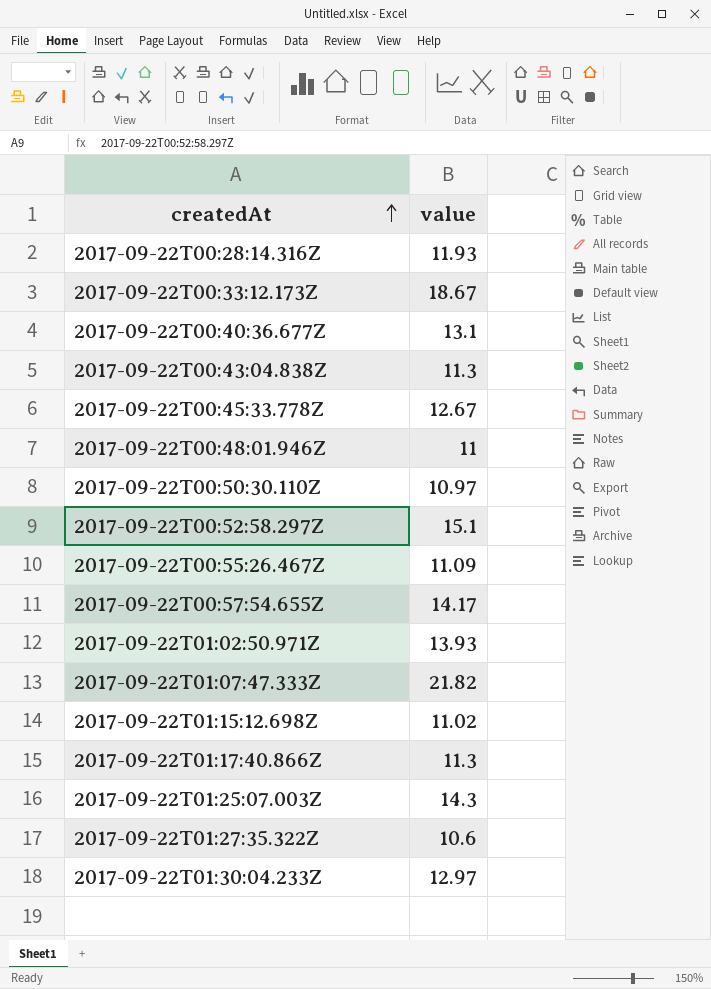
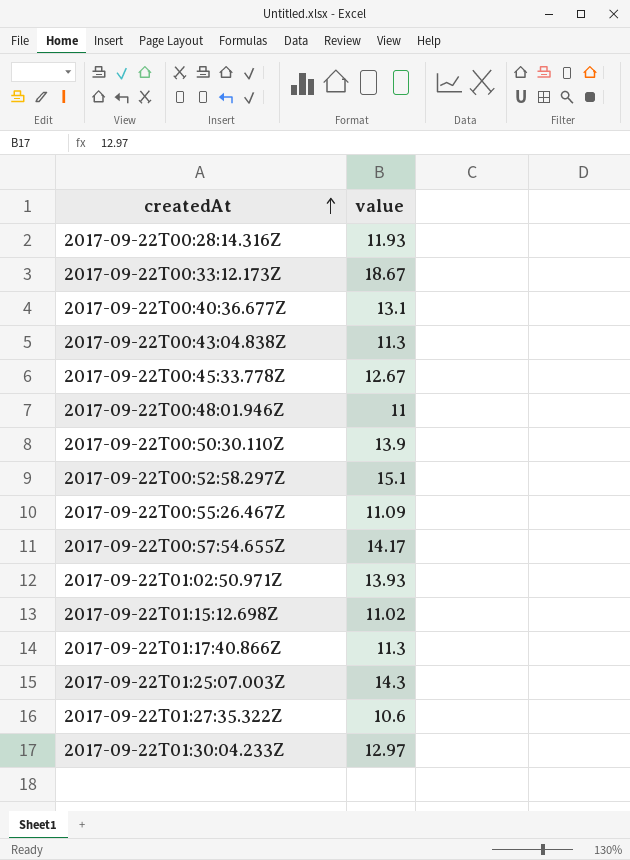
row 2017-09-22T01:07:47.333Z: 21.82 -> none
2017-09-22T00:50:30.110Z | value: 10.97 -> 13.9

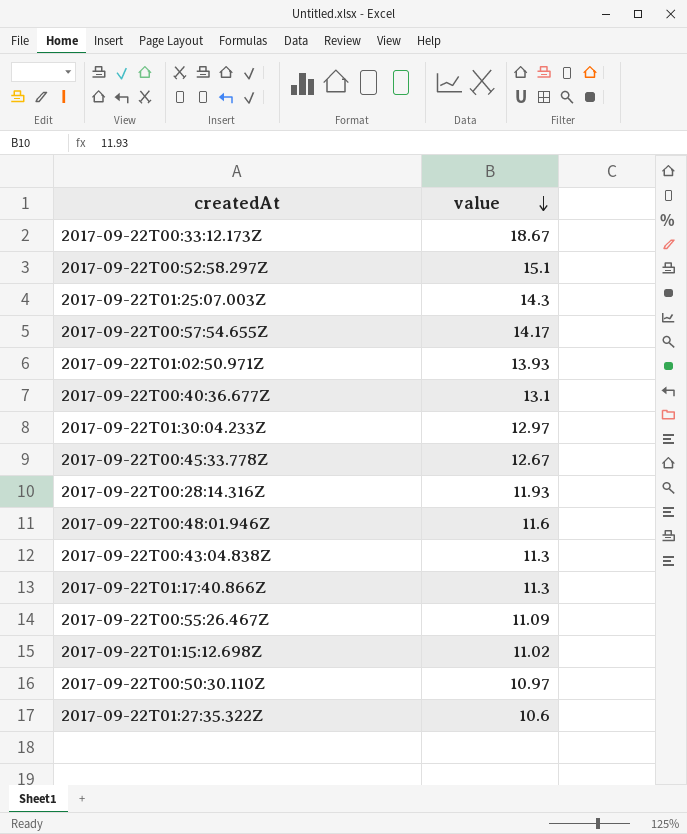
row order: createdAt ascending -> value descending
2017-09-22T00:48:01.946Z | value: 11 -> 11.6
2017-09-22T00:50:30.110Z | value: 13.9 -> 10.97

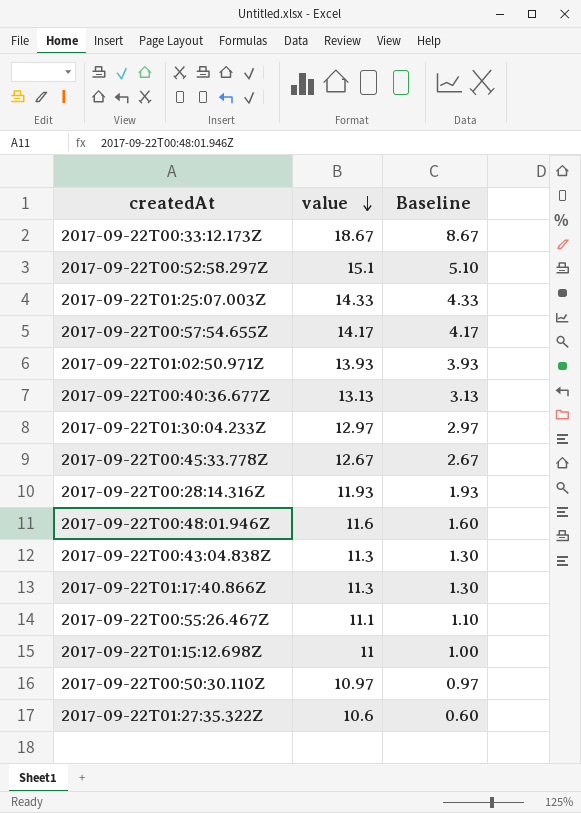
column Baseline | formula: none -> [value] - 10
2017-09-22T01:25:07.003Z | value: 14.3 -> 14.33
2017-09-22T00:40:36.677Z | value: 13.1 -> 13.13
2017-09-22T00:55:26.467Z | value: 11.09 -> 11.1
2017-09-22T01:15:12.698Z | value: 11.02 -> 11

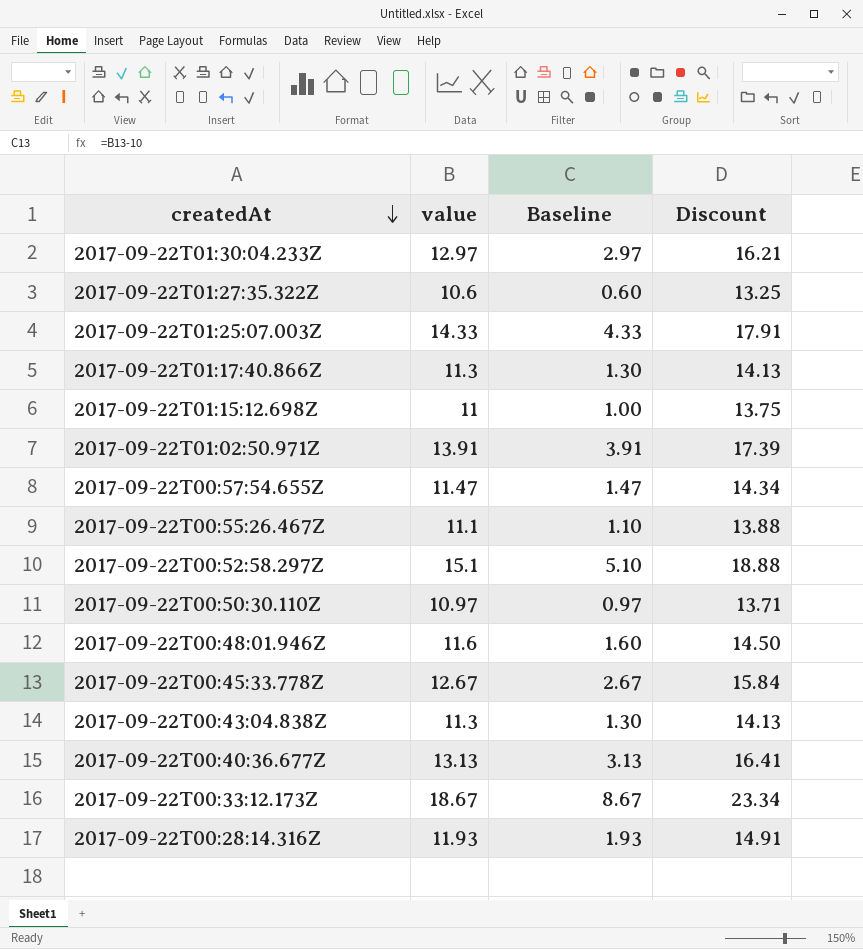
row order: value descending -> createdAt descending
column Discount | formula: none -> [value] * 1.25
2017-09-22T01:02:50.971Z | value: 13.93 -> 13.91
2017-09-22T01:02:50.971Z | Baseline: 3.93 -> 3.91
2017-09-22T00:57:54.655Z | value: 14.17 -> 11.47
2017-09-22T00:57:54.655Z | Baseline: 4.17 -> 1.47

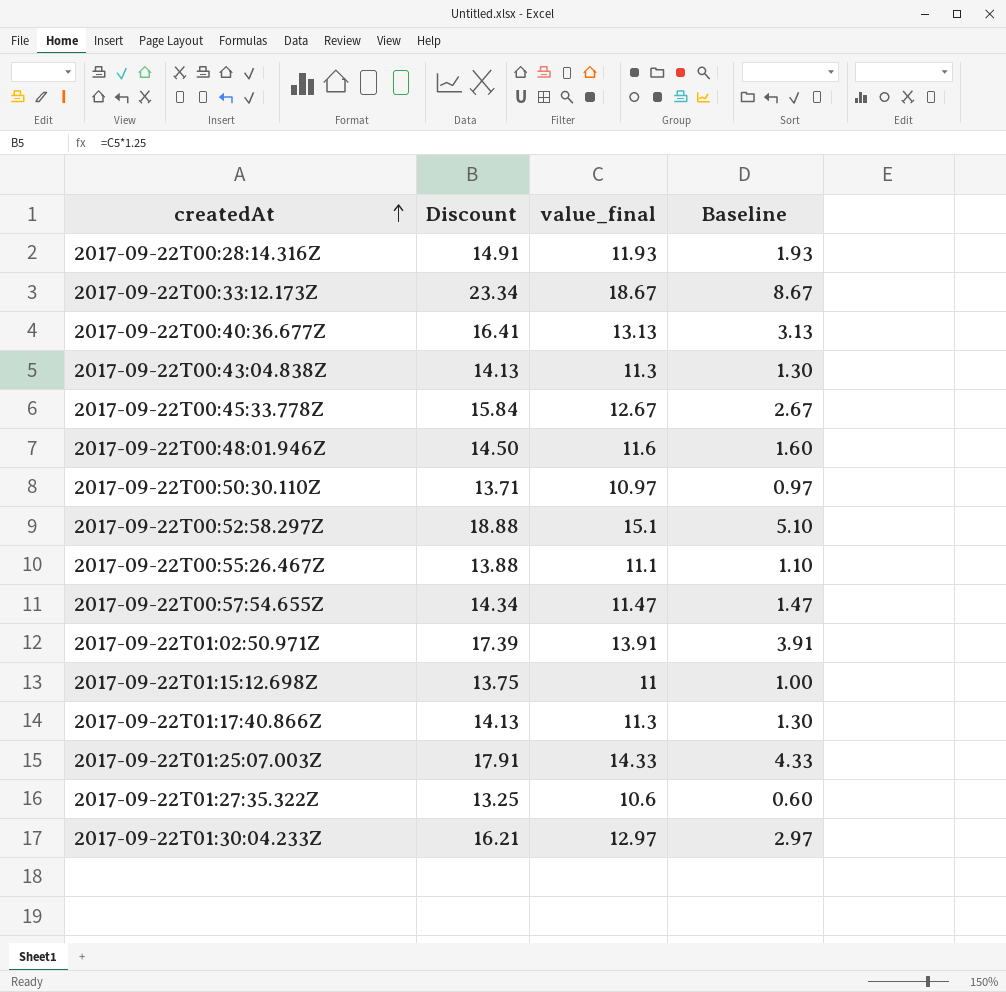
row order: createdAt descending -> createdAt ascending
column Discount | position: 4 -> 2
column name: value -> value_final

